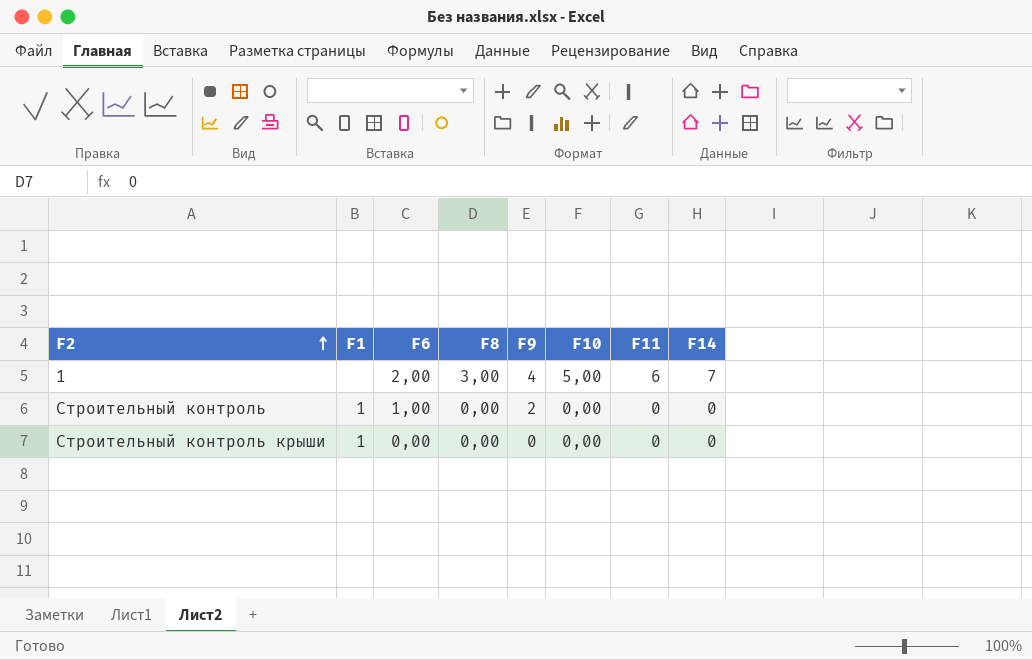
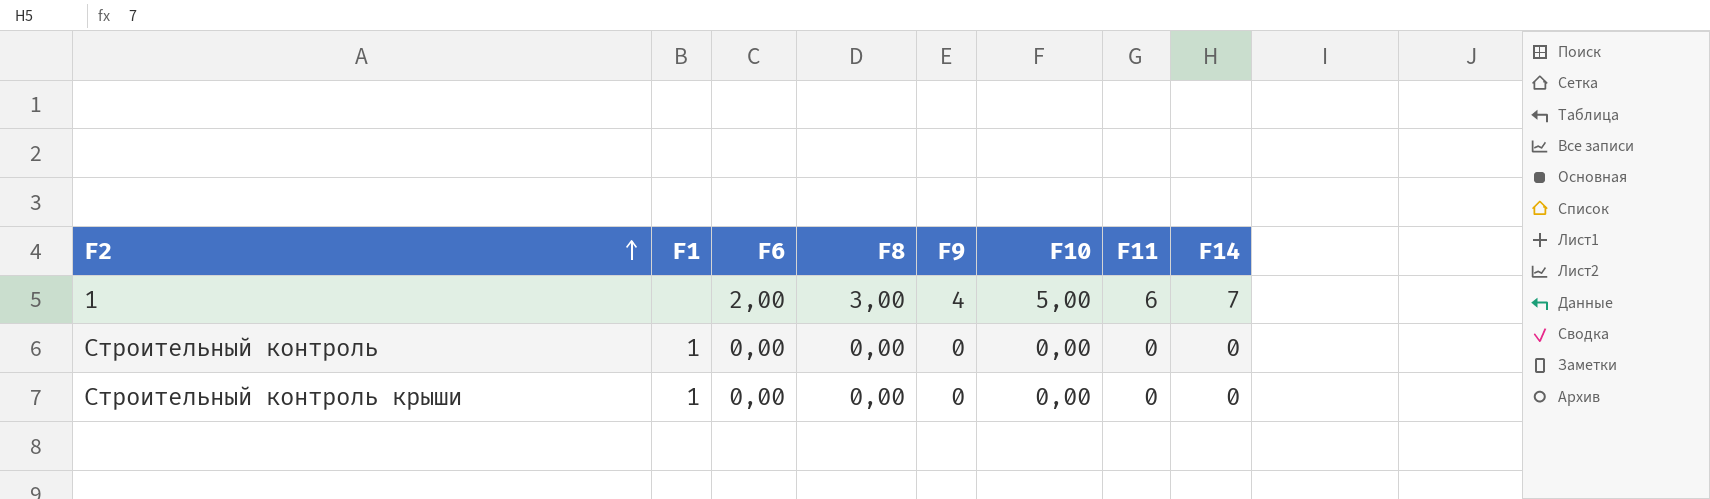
Строительный контроль | F6: 1,00 -> 0,00
Строительный контроль | F9: 2 -> 0

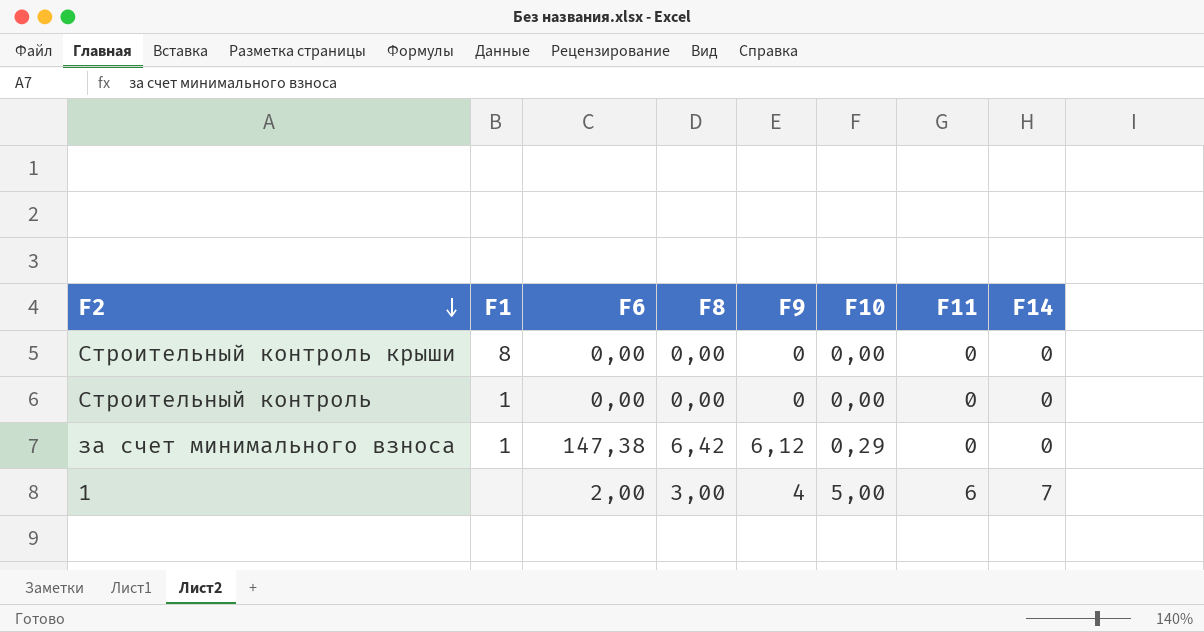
row order: F2 ascending -> F2 descending
Строительный контроль крыши | F1: 1 -> 8
row за счет минимального взноса: none -> 1 | 147,38 | 6,42 | 6,12 | 0,29 | 0 | 0

